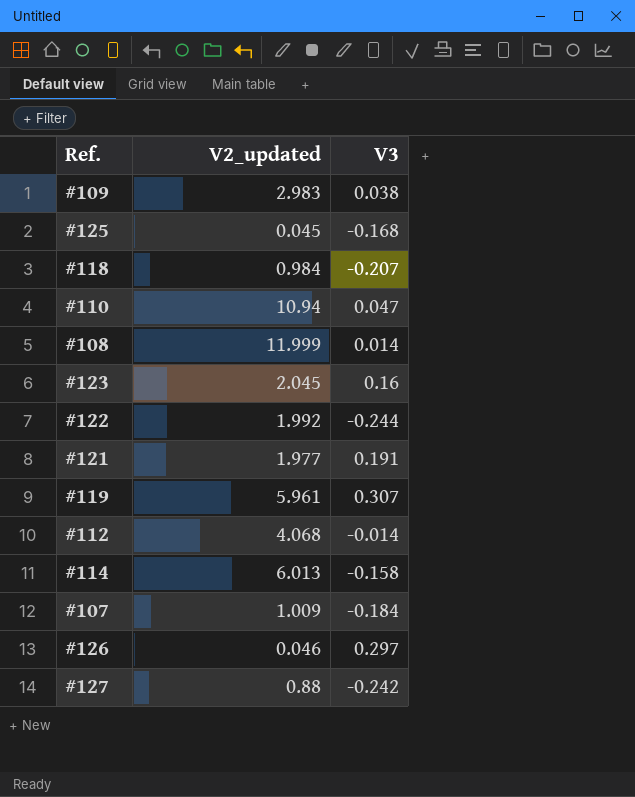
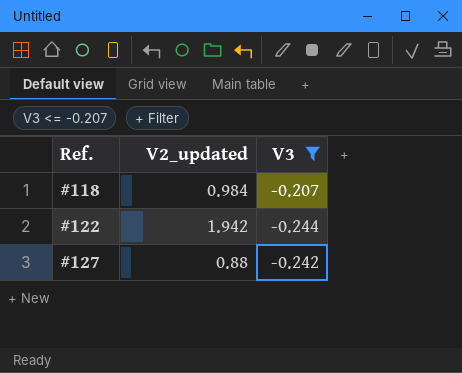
filter: none -> V3 <= -0.207
#122 | V2_updated: 1.992 -> 1.942

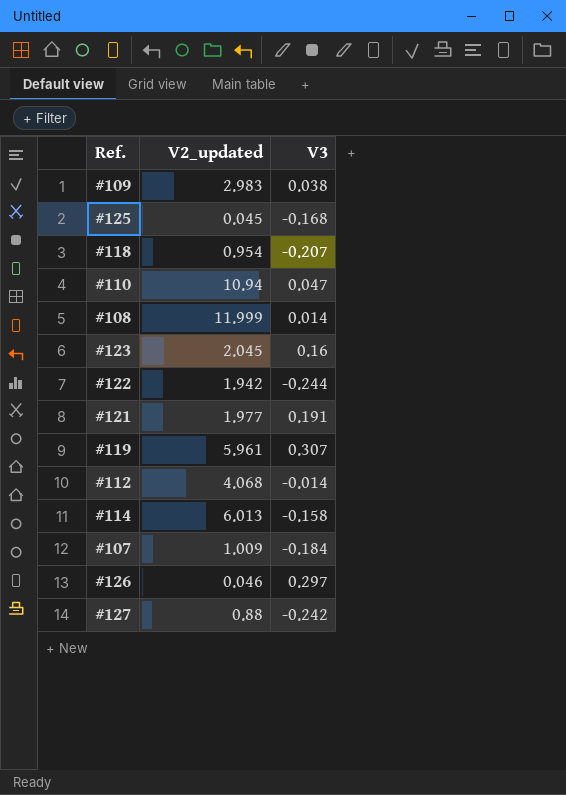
filter: V3 <= -0.207 -> none
#118 | V2_updated: 0.984 -> 0.954

